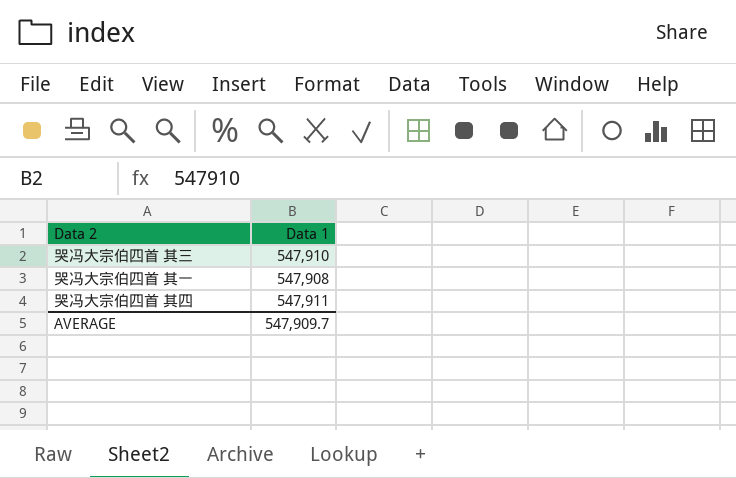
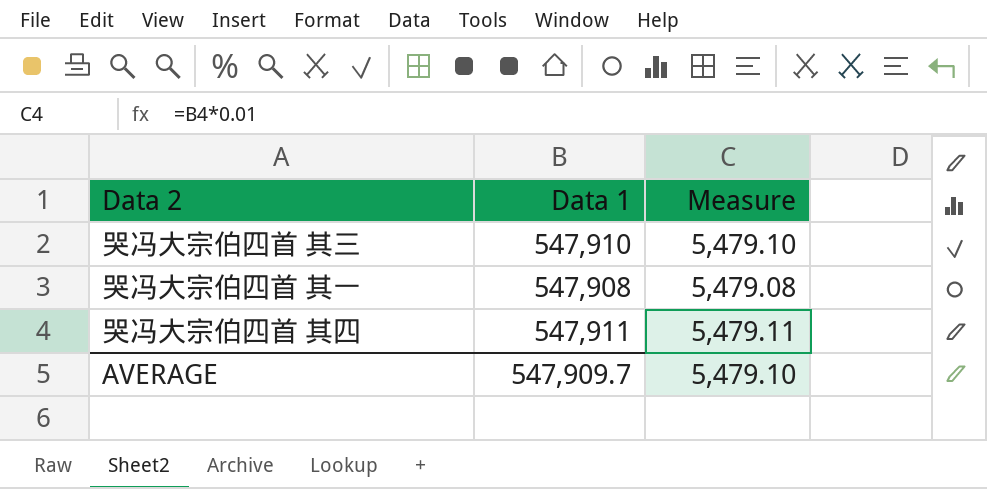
column Measure | formula: none -> [Data 1] * 0.01

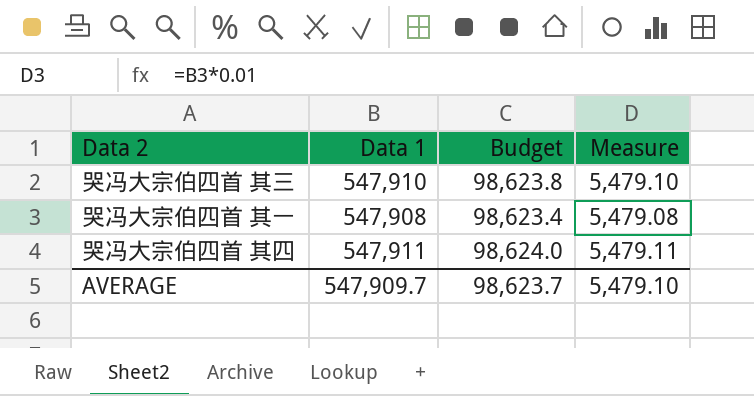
column Budget | formula: none -> [Data 1] * 0.18

